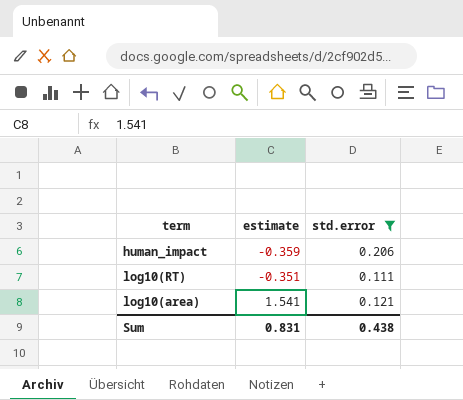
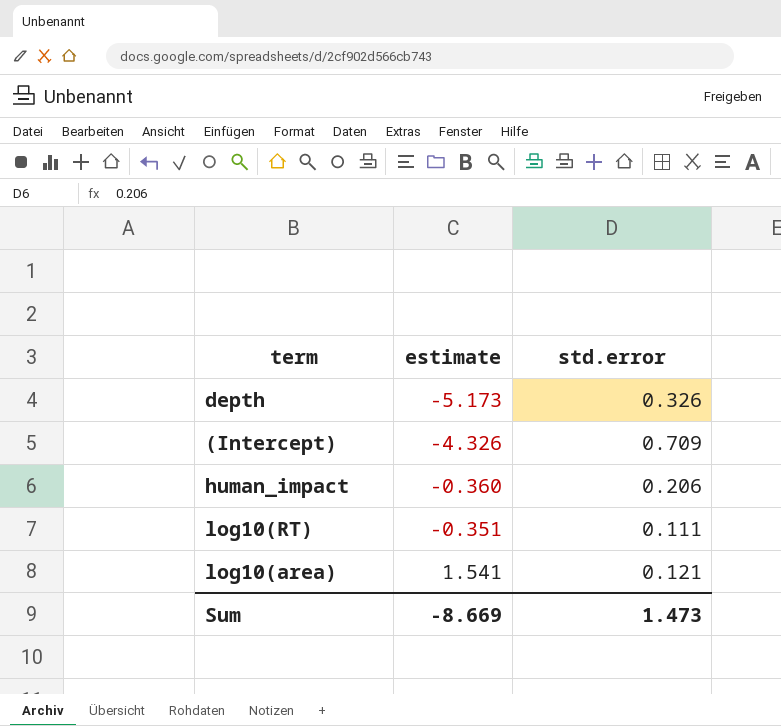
filter: std.error <= 0.206 -> none
human_impact | estimate: -0.359 -> -0.360
Sum | estimate: 0.831 -> -8.669
Sum | std.error: 0.438 -> 1.473

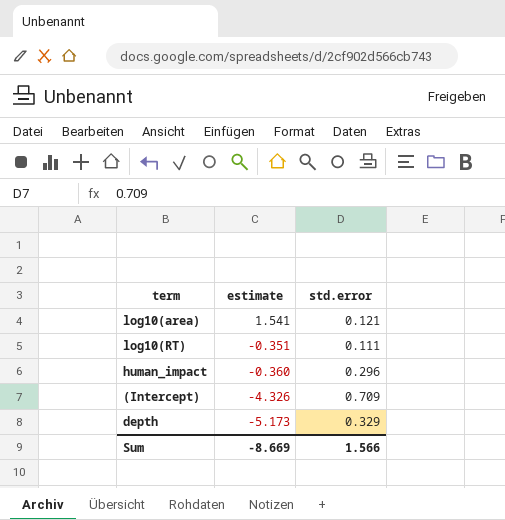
row order: estimate ascending -> estimate descending
human_impact | std.error: 0.206 -> 0.296
depth | std.error: 0.326 -> 0.329
Sum | std.error: 1.473 -> 1.566

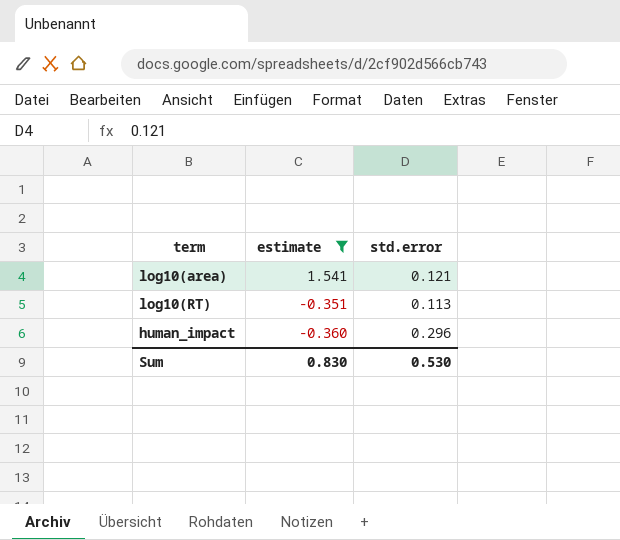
filter: none -> estimate >= -0.360
log10(RT) | std.error: 0.111 -> 0.113
Sum | estimate: -8.669 -> 0.830
Sum | std.error: 1.566 -> 0.530

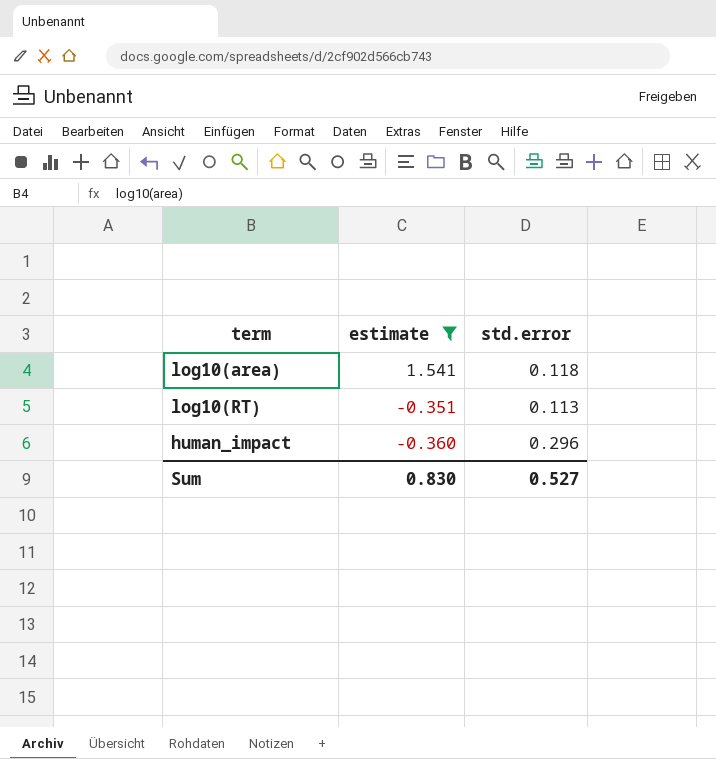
log10(area) | std.error: 0.121 -> 0.118
Sum | std.error: 0.530 -> 0.527

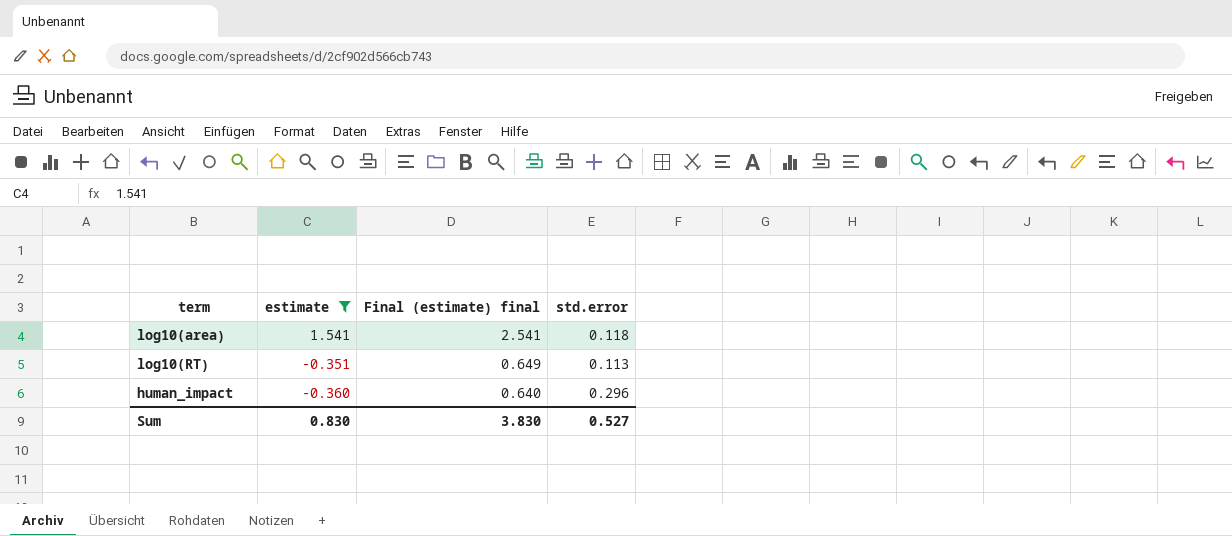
column Final (estimate) final | formula: none -> [estimate] + 1

